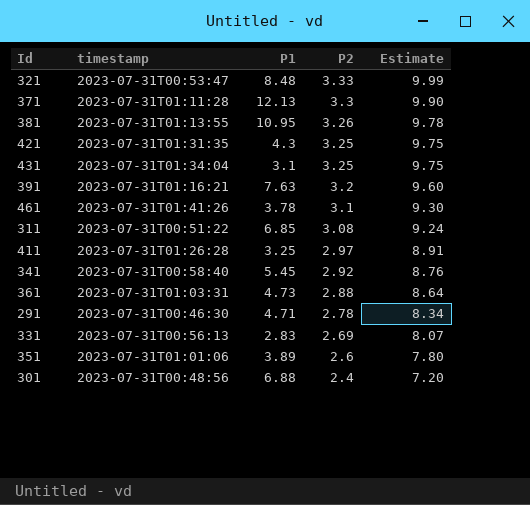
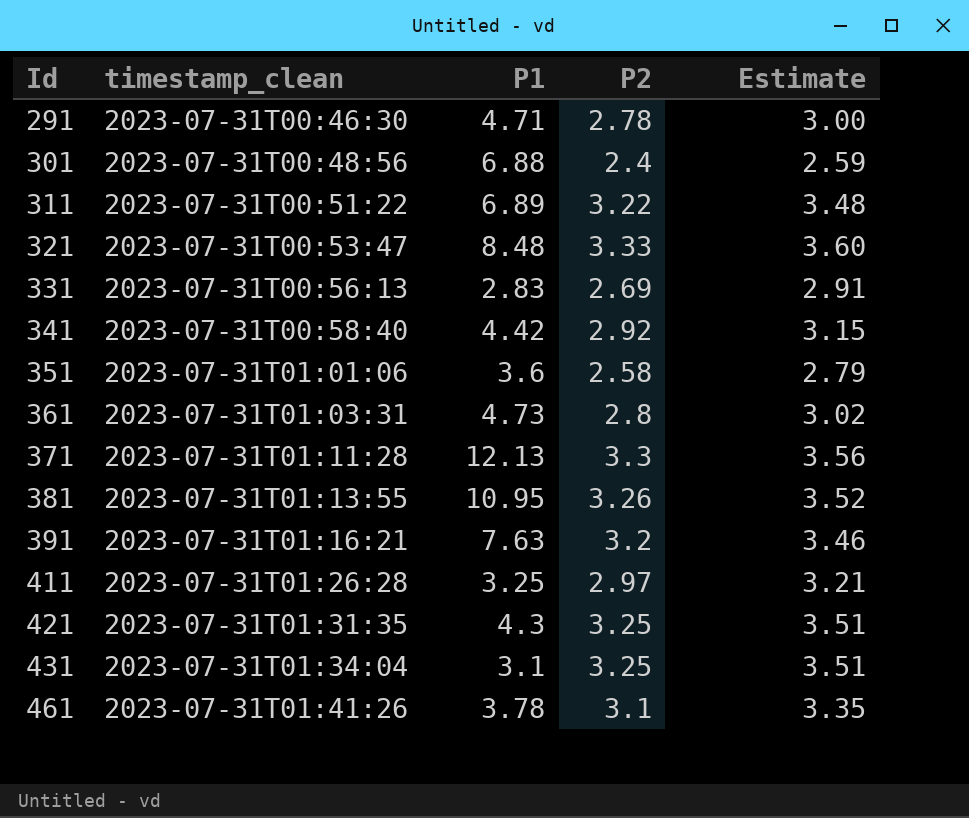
row order: P2 descending -> Id ascending
column name: timestamp -> timestamp_clean
column Estimate | formula: [P2] * 3 -> [P2] * 1.08
311 | P1: 6.85 -> 6.89
311 | P2: 3.08 -> 3.22
341 | P1: 5.45 -> 4.42
351 | P1: 3.89 -> 3.6
351 | P2: 2.6 -> 2.58
361 | P2: 2.88 -> 2.8

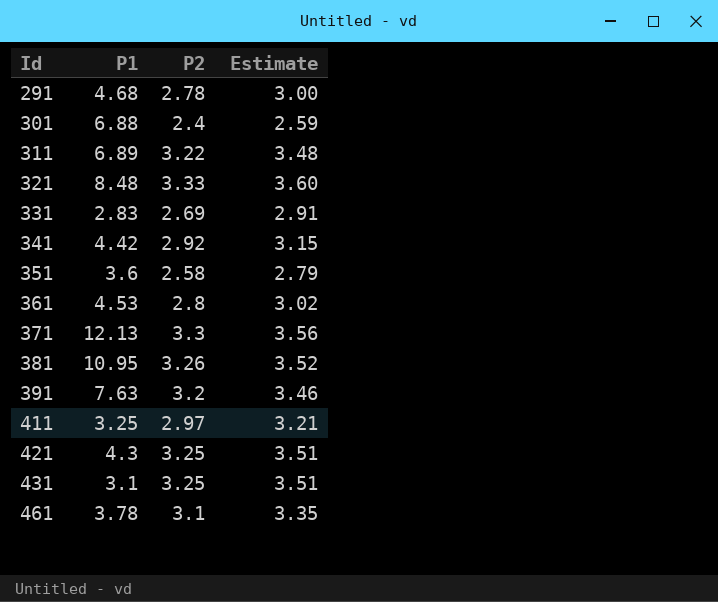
column timestamp_clean | position: 2 -> none
291 | P1: 4.71 -> 4.68
361 | P1: 4.73 -> 4.53

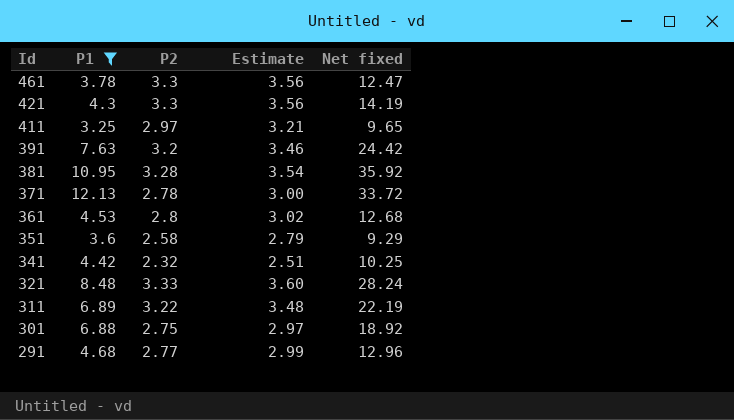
filter: none -> P1 >= 3.25
row order: Id ascending -> Id descending
column Net fixed | formula: none -> [P1] * [P2]
461 | P2: 3.1 -> 3.3
461 | Estimate: 3.35 -> 3.56
421 | P2: 3.25 -> 3.3
421 | Estimate: 3.51 -> 3.56
381 | P2: 3.26 -> 3.28
381 | Estimate: 3.52 -> 3.54
371 | P2: 3.3 -> 2.78
371 | Estimate: 3.56 -> 3.00
341 | P2: 2.92 -> 2.32
341 | Estimate: 3.15 -> 2.51
301 | P2: 2.4 -> 2.75
301 | Estimate: 2.59 -> 2.97
291 | P2: 2.78 -> 2.77
291 | Estimate: 3.00 -> 2.99

